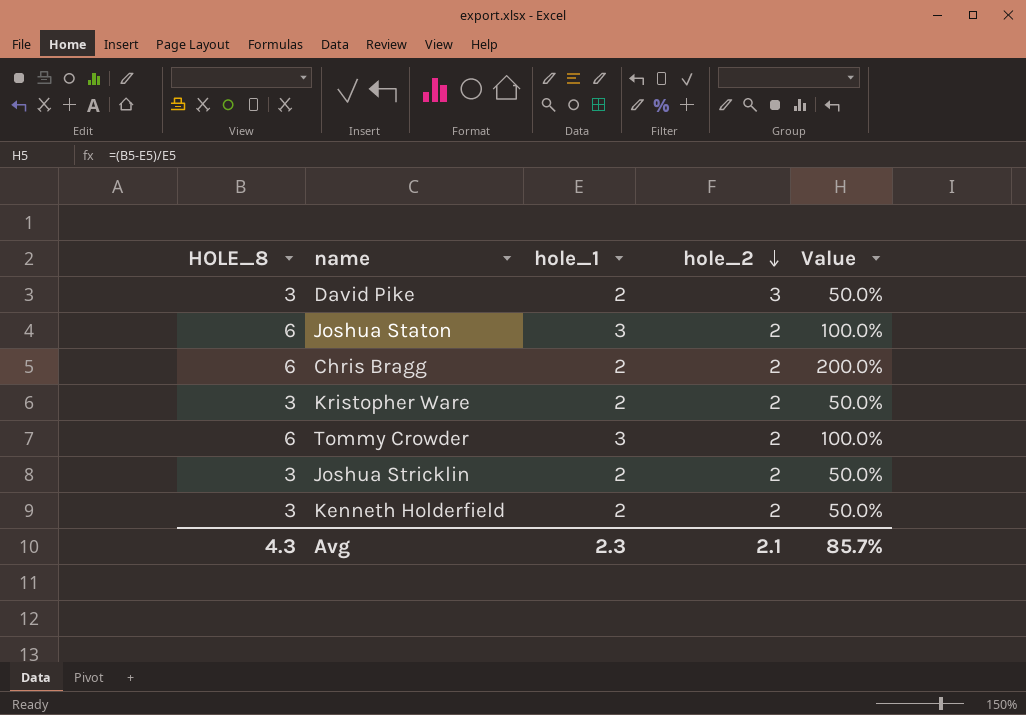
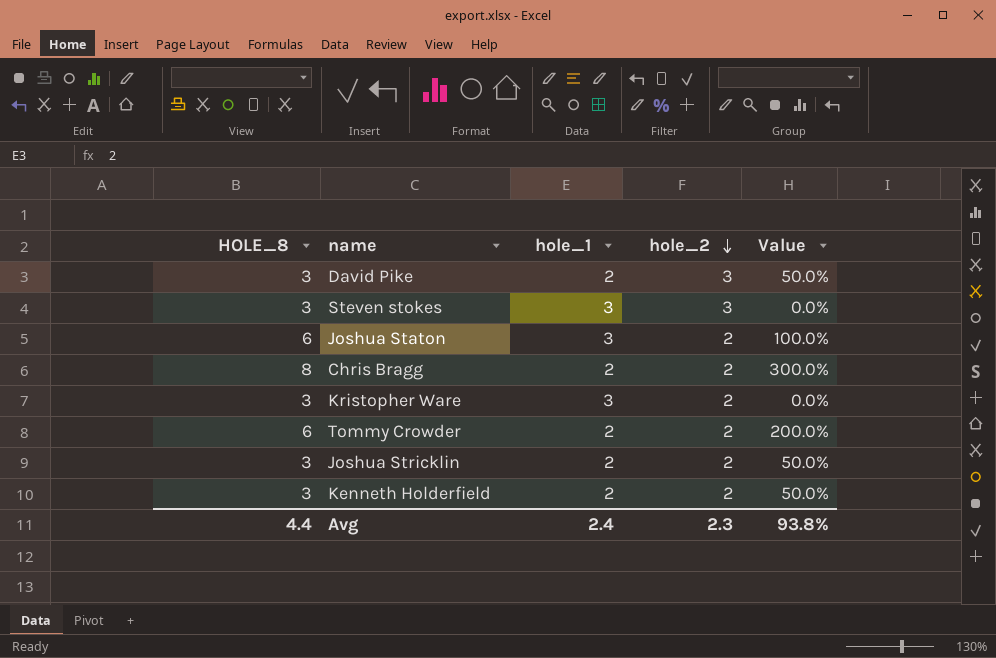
row Steven stokes: none -> 3 | 3 | 3 | 0.0%
Chris Bragg | HOLE_8: 6 -> 8
Chris Bragg | Value: 200.0% -> 300.0%
Kristopher Ware | hole_1: 2 -> 3
Kristopher Ware | Value: 50.0% -> 0.0%
Tommy Crowder | hole_1: 3 -> 2
Tommy Crowder | Value: 100.0% -> 200.0%
Avg | HOLE_8: 4.3 -> 4.4
Avg | hole_1: 2.3 -> 2.4
Avg | hole_2: 2.1 -> 2.3
Avg | Value: 85.7% -> 93.8%

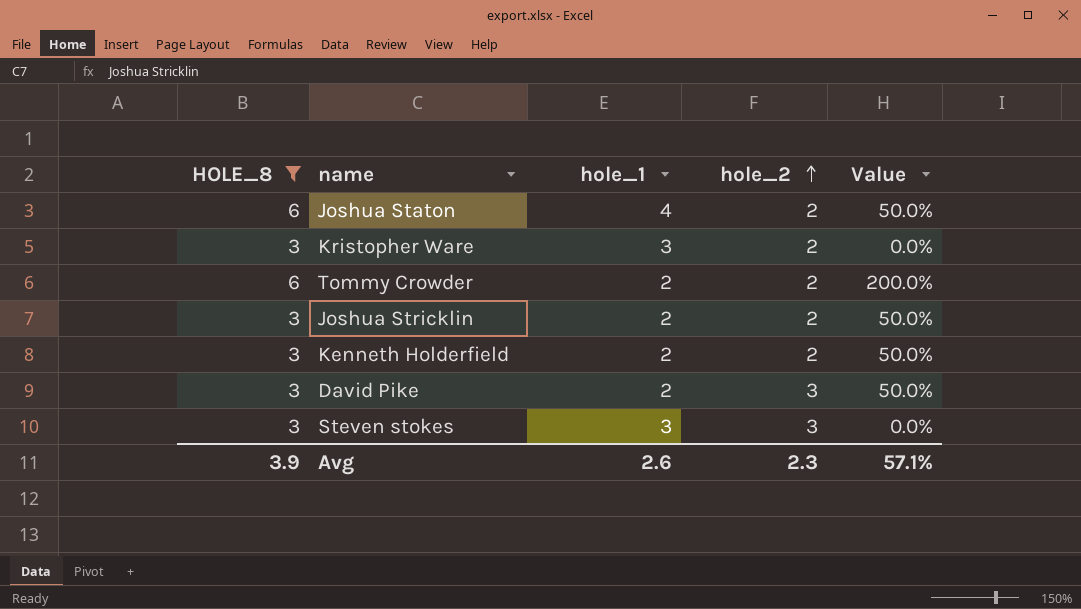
filter: none -> HOLE_8 != 8
row order: hole_2 descending -> hole_2 ascending
Joshua Staton | hole_1: 3 -> 4
Joshua Staton | Value: 100.0% -> 50.0%
Avg | HOLE_8: 4.4 -> 3.9
Avg | hole_1: 2.4 -> 2.6
Avg | Value: 93.8% -> 57.1%

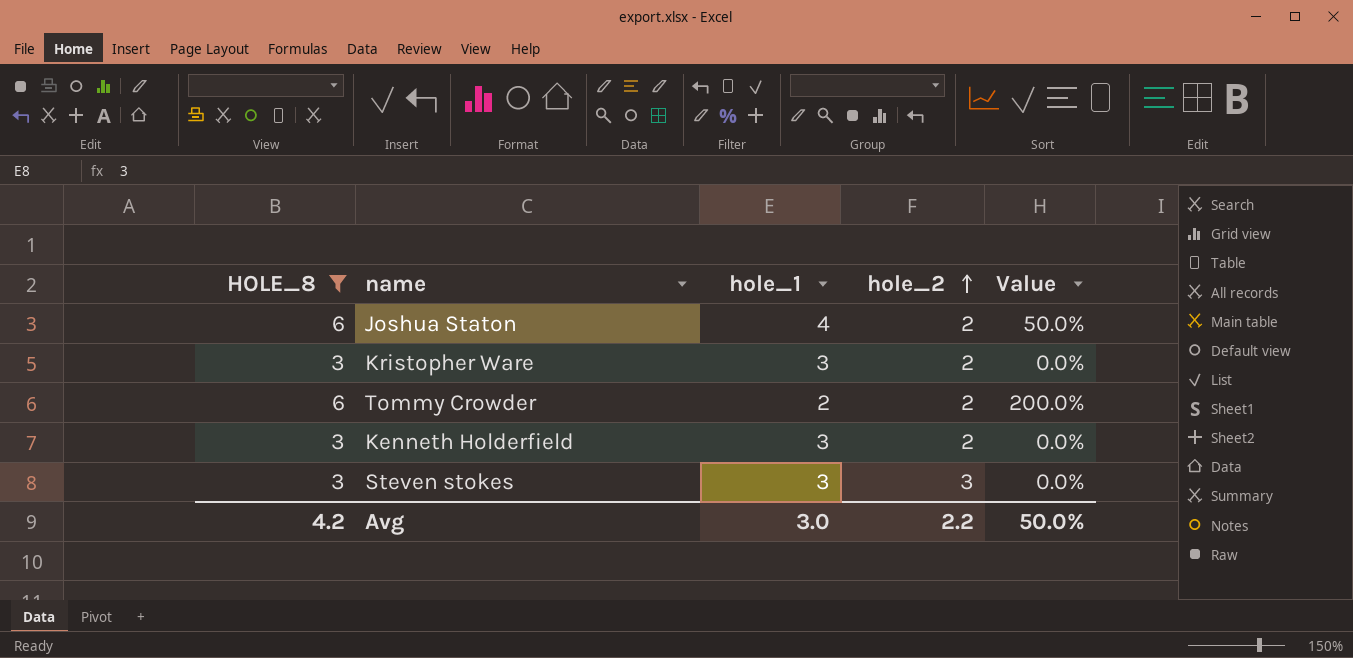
row Joshua Stricklin: 3 | 2 | 2 | 50.0% -> none
row David Pike: 3 | 2 | 3 | 50.0% -> none
Kenneth Holderfield | hole_1: 2 -> 3
Kenneth Holderfield | Value: 50.0% -> 0.0%
Avg | HOLE_8: 3.9 -> 4.2
Avg | hole_1: 2.6 -> 3.0
Avg | hole_2: 2.3 -> 2.2
Avg | Value: 57.1% -> 50.0%

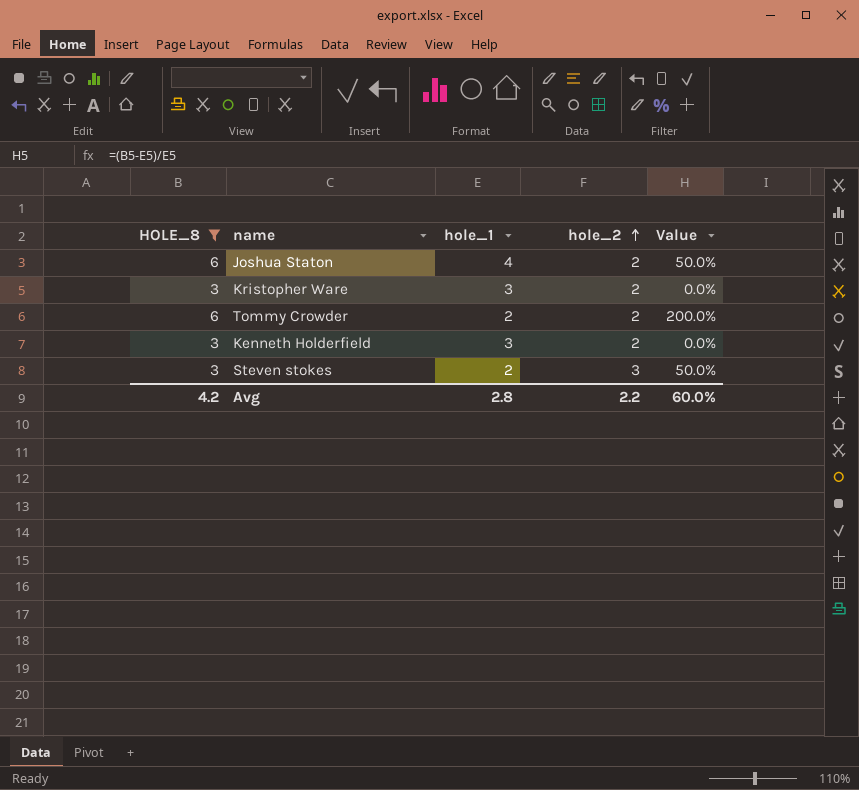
Steven stokes | hole_1: 3 -> 2
Steven stokes | Value: 0.0% -> 50.0%
Avg | hole_1: 3.0 -> 2.8
Avg | Value: 50.0% -> 60.0%

